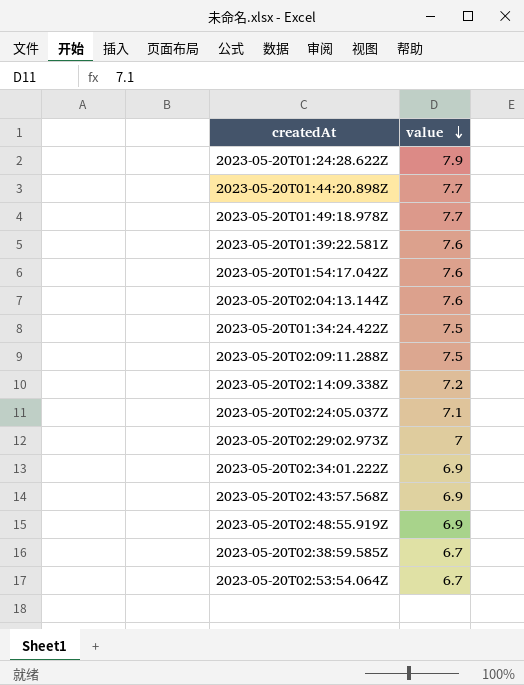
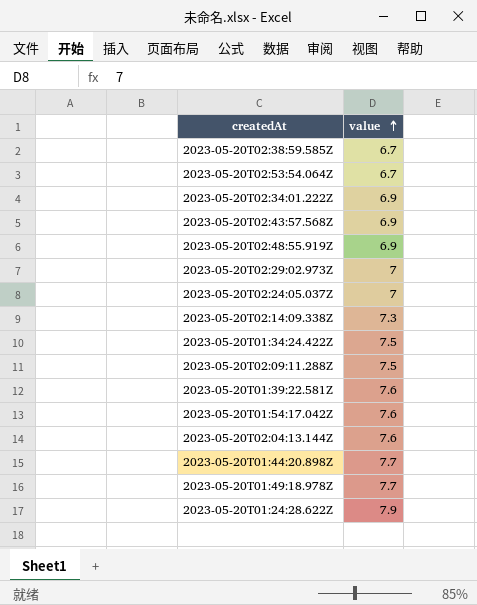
row order: value descending -> value ascending
2023-05-20T02:24:05.037Z | value: 7.1 -> 7
2023-05-20T02:14:09.338Z | value: 7.2 -> 7.3

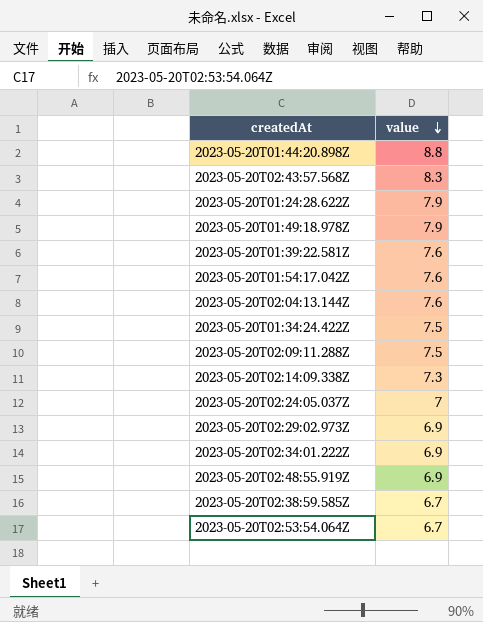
row order: value ascending -> value descending
2023-05-20T01:44:20.898Z | value: 7.7 -> 8.8
2023-05-20T02:43:57.568Z | value: 6.9 -> 8.3
2023-05-20T01:49:18.978Z | value: 7.7 -> 7.9
2023-05-20T02:29:02.973Z | value: 7 -> 6.9

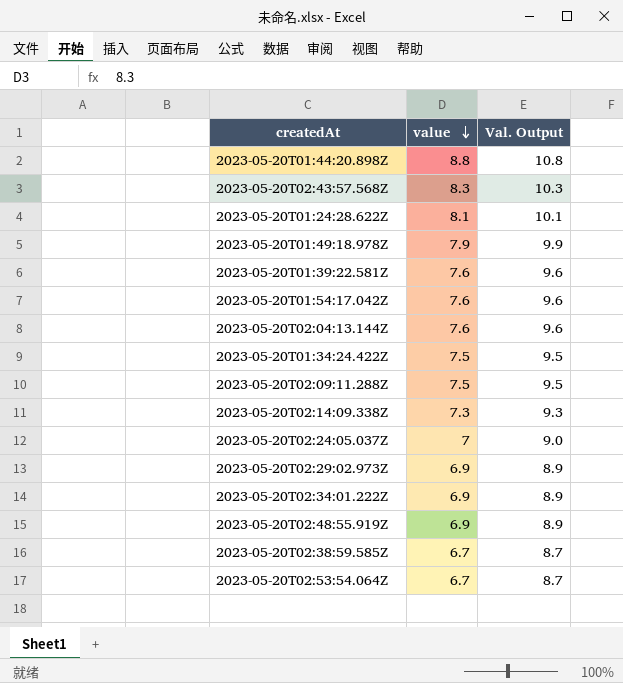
column Val. Output | formula: none -> [value] + 2
2023-05-20T01:24:28.622Z | value: 7.9 -> 8.1

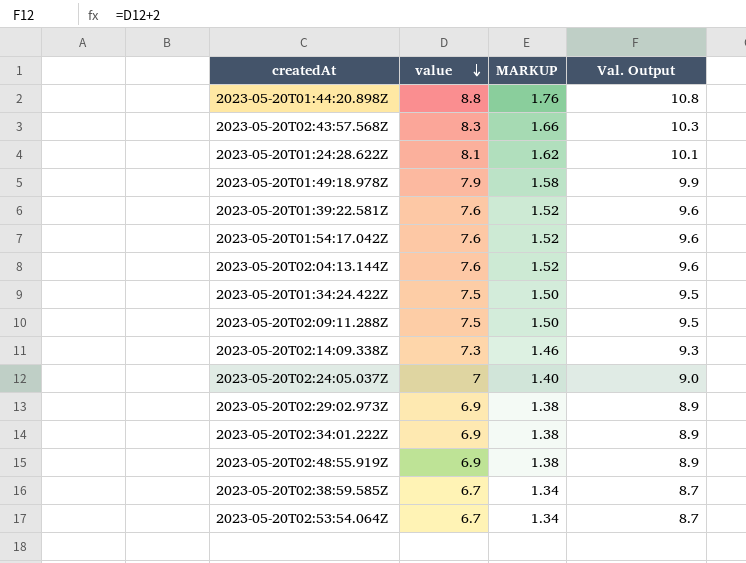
column MARKUP | formula: none -> [value] * 0.2

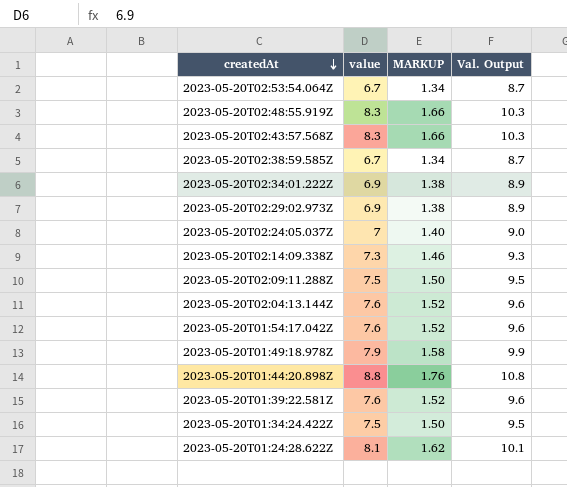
row order: value descending -> createdAt descending
2023-05-20T02:48:55.919Z | value: 6.9 -> 8.3
2023-05-20T02:48:55.919Z | MARKUP: 1.38 -> 1.66
2023-05-20T02:48:55.919Z | Val. Output: 8.9 -> 10.3

